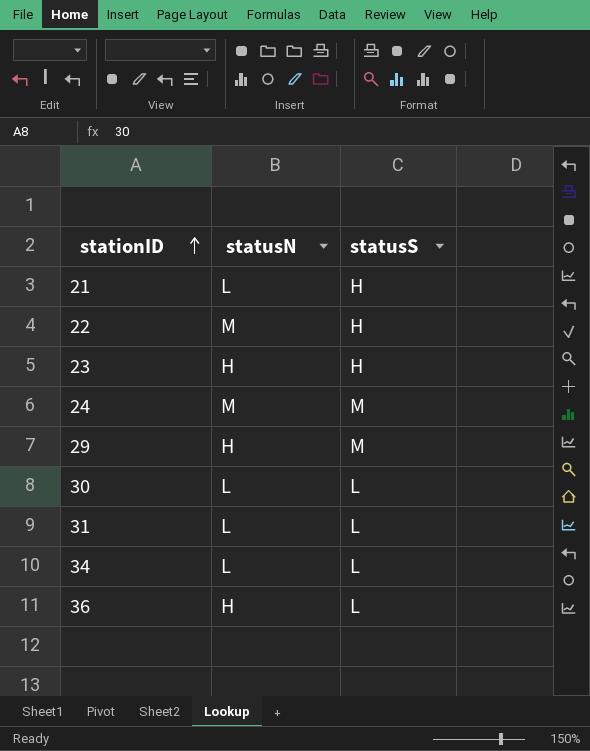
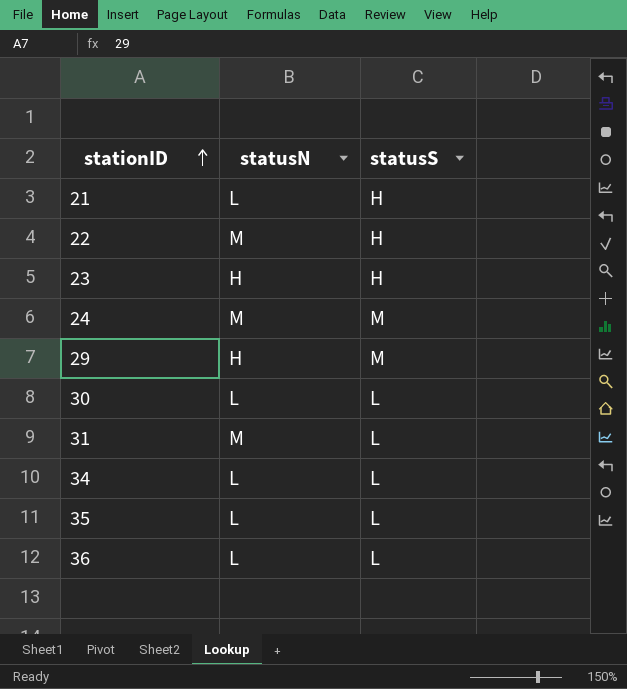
31 | statusN: L -> M
row 35: none -> L | L
36 | statusN: H -> L

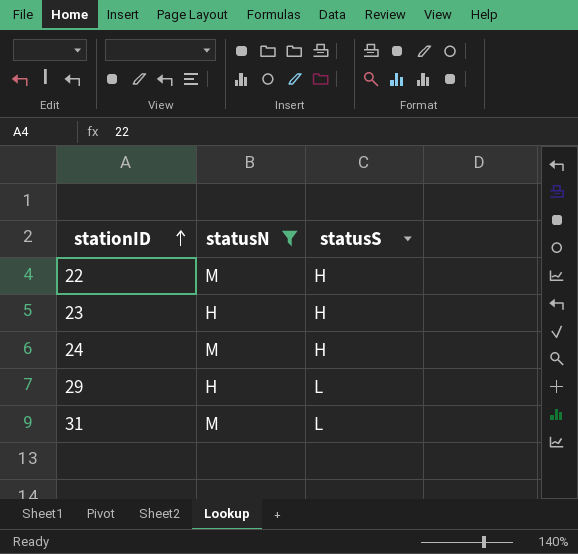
filter: none -> statusN != L
24 | statusS: M -> H
29 | statusS: M -> L

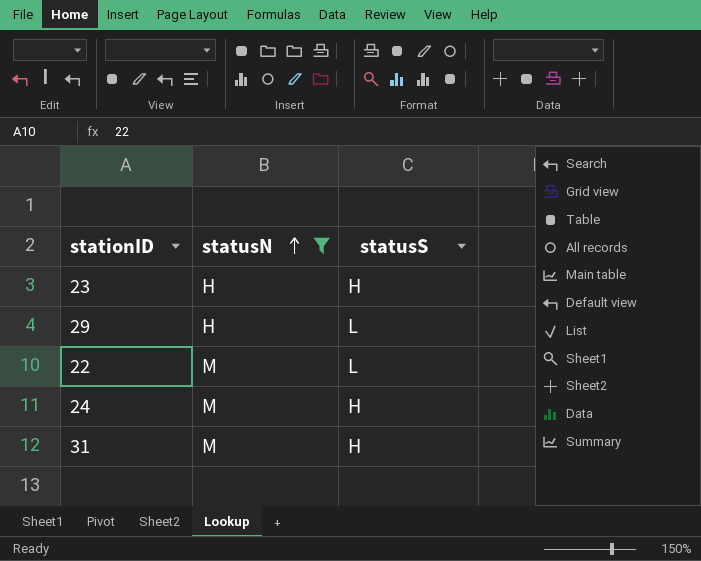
row order: stationID ascending -> statusN ascending
22 | statusS: H -> L
31 | statusS: L -> H

